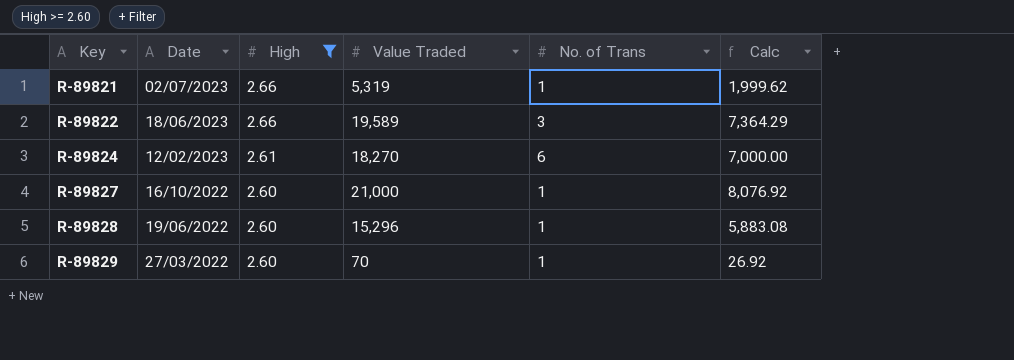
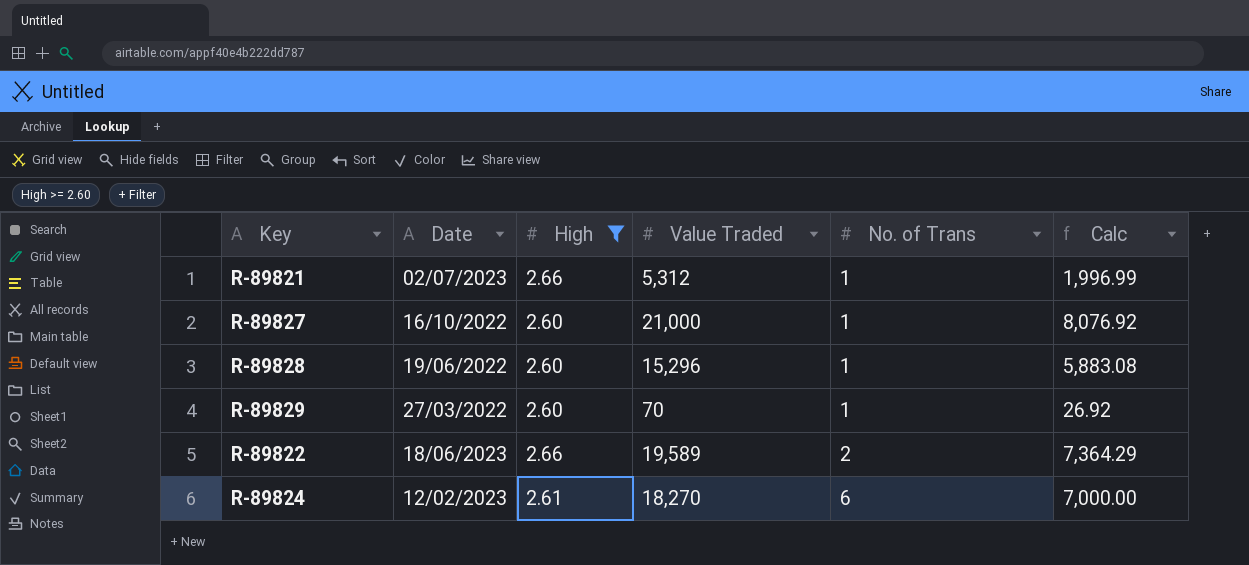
row order: Key ascending -> No. of Trans ascending
R-89821 | Value Traded: 5,319 -> 5,312
R-89821 | Calc: 1,999.62 -> 1,996.99
R-89822 | No. of Trans: 3 -> 2

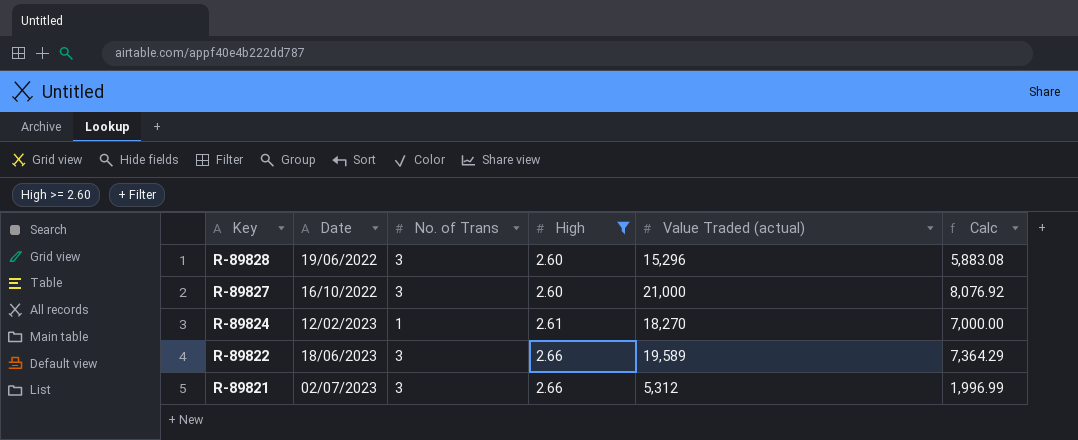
row order: No. of Trans ascending -> Key descending
column No. of Trans | position: 5 -> 3
column name: Value Traded -> Value Traded (actual)
row R-89829: 27/03/2022 | 2.60 | 70 | 1 | 26.92 -> none
R-89828 | No. of Trans: 1 -> 3
R-89827 | No. of Trans: 1 -> 3
R-89824 | No. of Trans: 6 -> 1
R-89822 | No. of Trans: 2 -> 3
R-89821 | No. of Trans: 1 -> 3

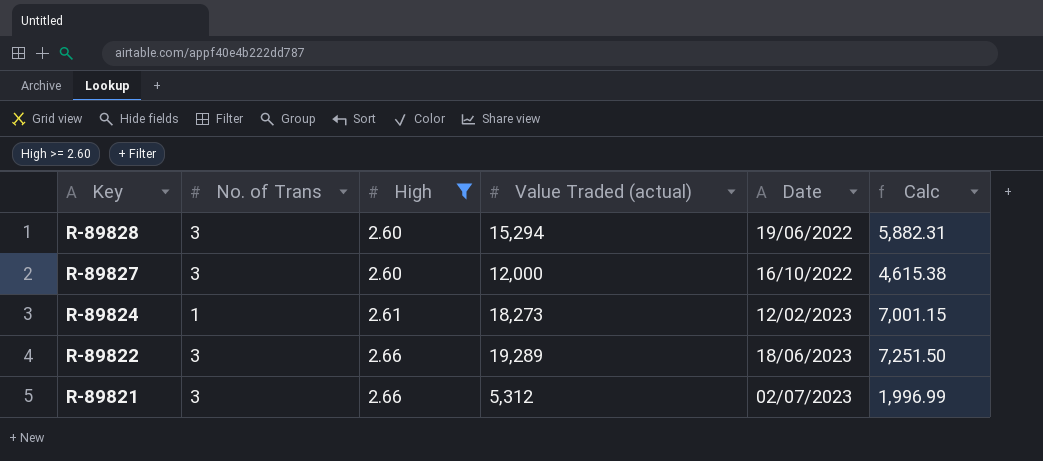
column Date | position: 2 -> 5
R-89828 | Value Traded (actual): 15,296 -> 15,294
R-89828 | Calc: 5,883.08 -> 5,882.31
R-89827 | Value Traded (actual): 21,000 -> 12,000
R-89827 | Calc: 8,076.92 -> 4,615.38
R-89824 | Value Traded (actual): 18,270 -> 18,273
R-89824 | Calc: 7,000.00 -> 7,001.15
R-89822 | Value Traded (actual): 19,589 -> 19,289
R-89822 | Calc: 7,364.29 -> 7,251.50

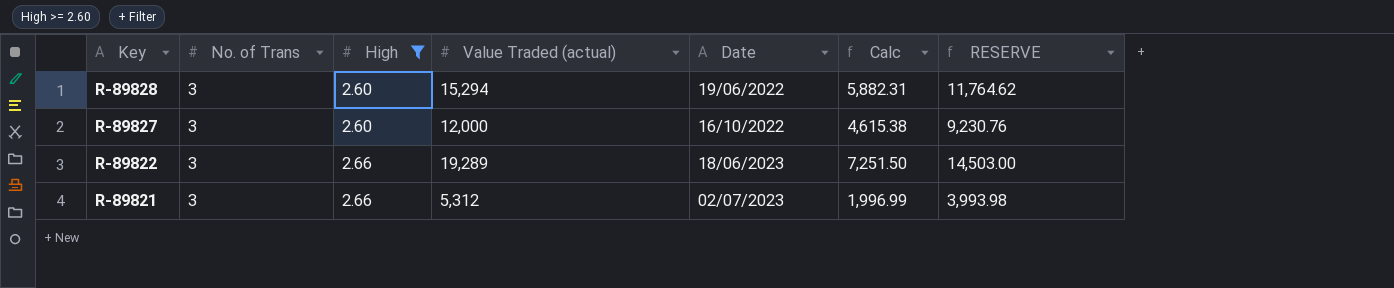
column RESERVE | formula: none -> [Calc] * 2
row R-89824: 1 | 2.61 | 18,273 | 12/02/2023 | 7,001.15 -> none

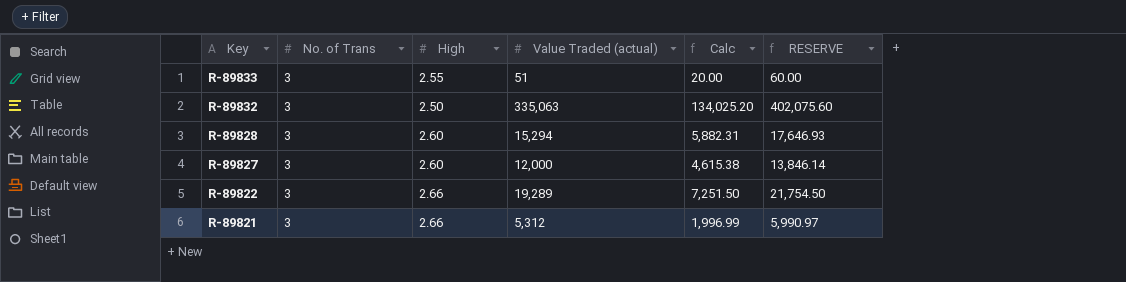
filter: High >= 2.60 -> none
column Date | position: 5 -> none
column RESERVE | formula: [Calc] * 2 -> [Calc] * 3

